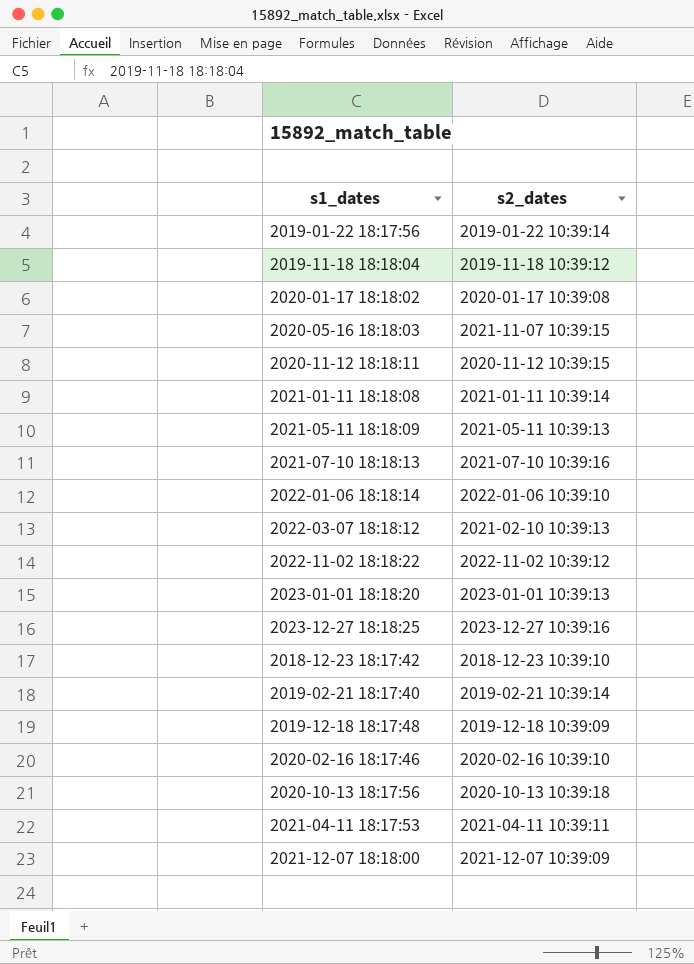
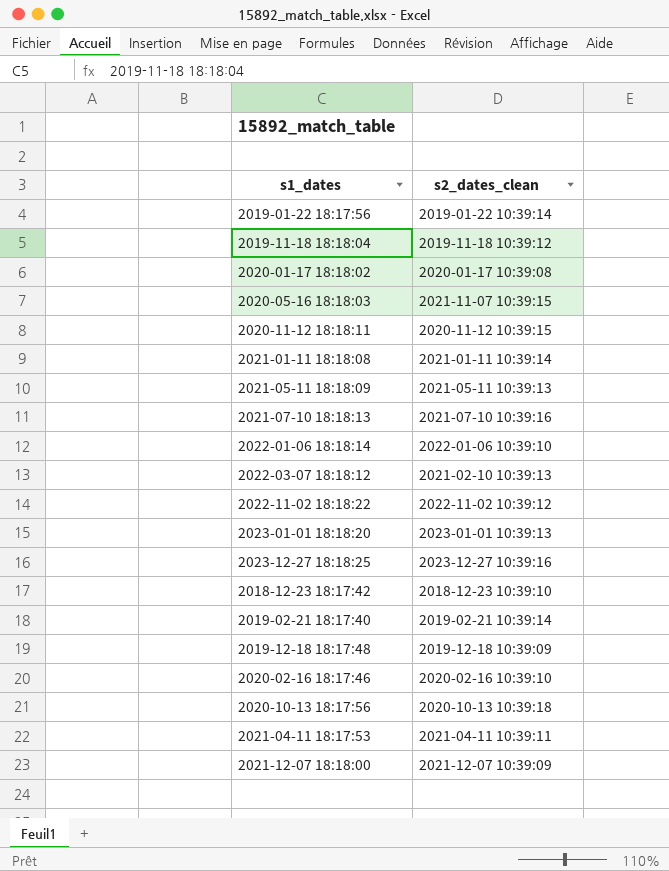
column name: s2_dates -> s2_dates_clean

